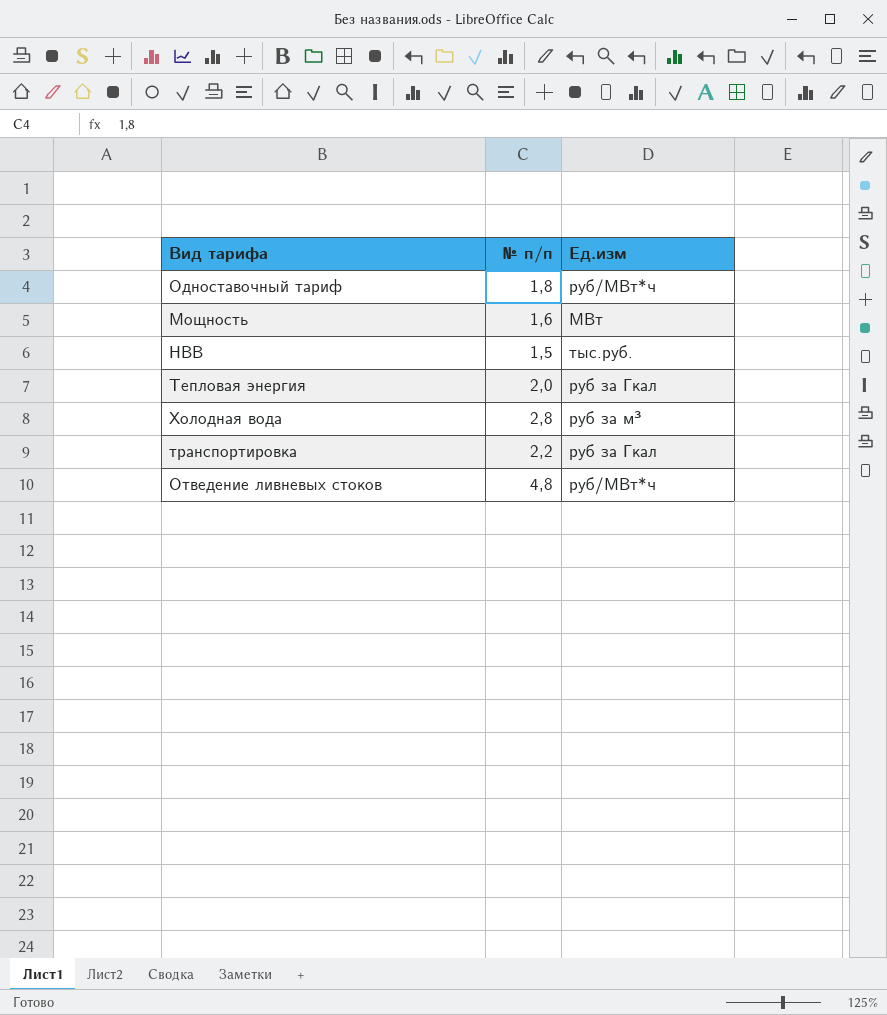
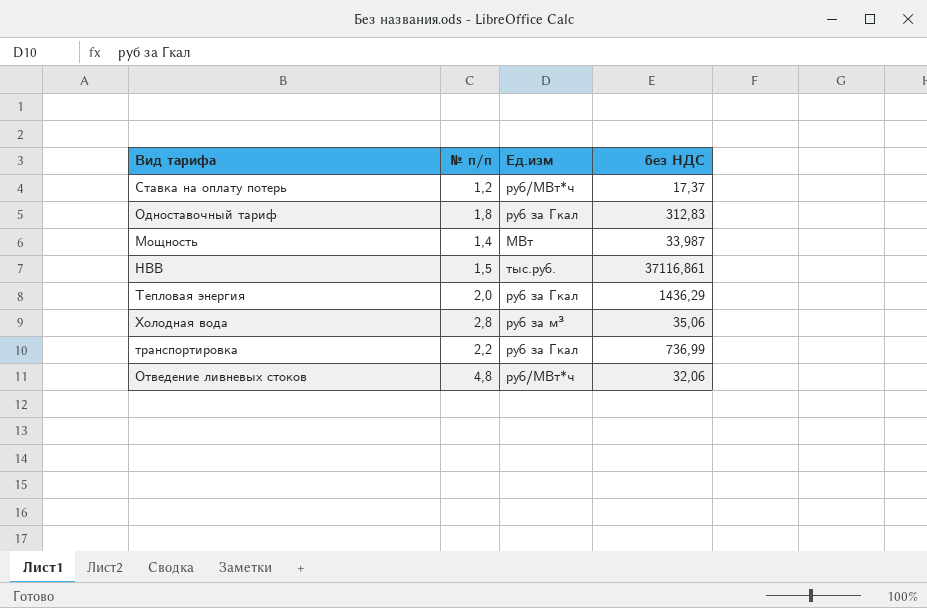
column без НДС | position: none -> 4
row Ставка на оплату потерь: none -> 1,2 | руб/МВт*ч | 17,37
Одноставочный тариф | Ед.изм: руб/МВт*ч -> руб за Гкал
Мощность | № п/п: 1,6 -> 1,4

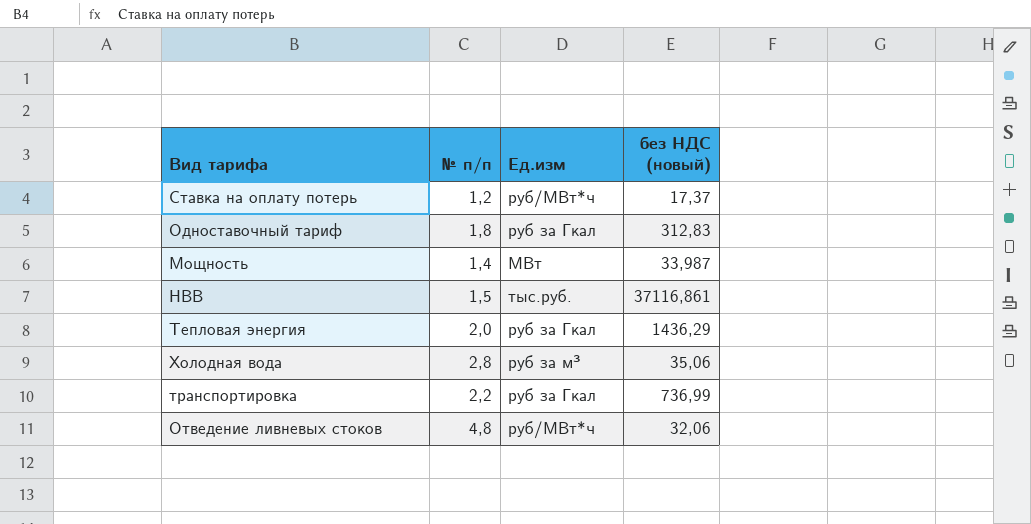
column name: без НДС -> без НДС (новый)

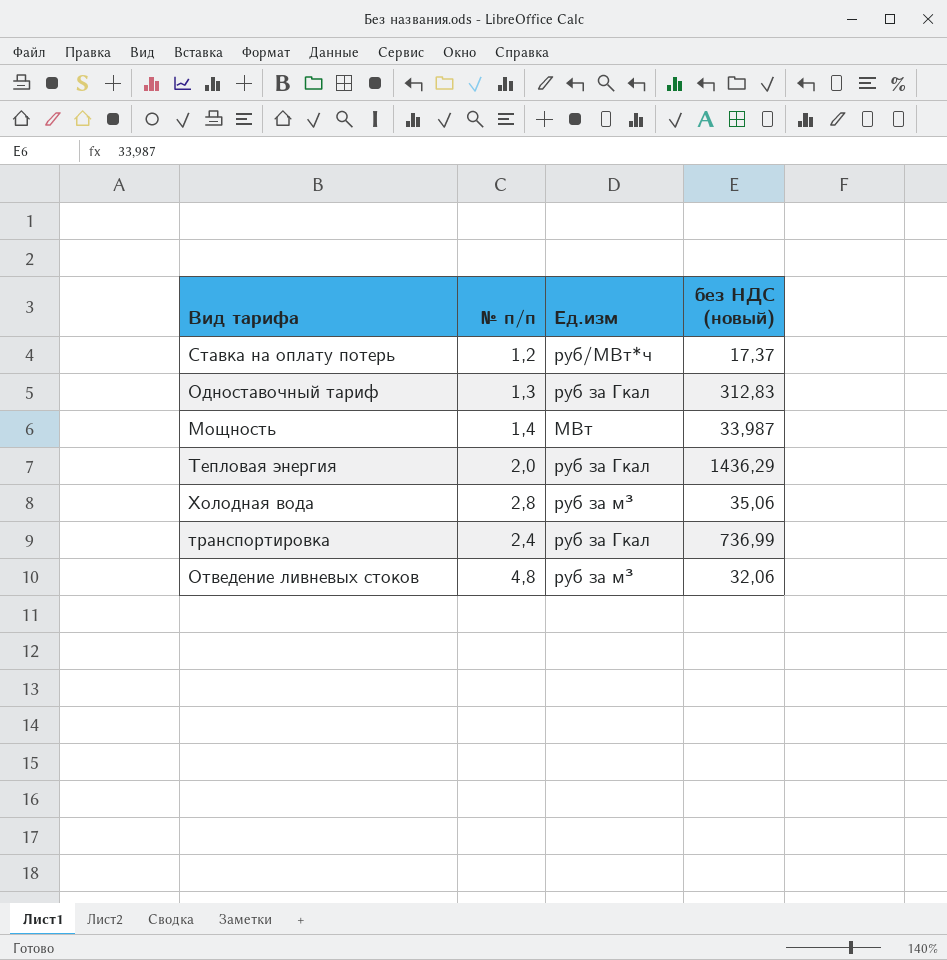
row НВВ: 1,5 | тыс.руб. | 37116,861 -> none
Одноставочный тариф | № п/п: 1,8 -> 1,3
транспортировка | № п/п: 2,2 -> 2,4
Отведение ливневых стоков | Ед.изм: руб/МВт*ч -> руб за м³

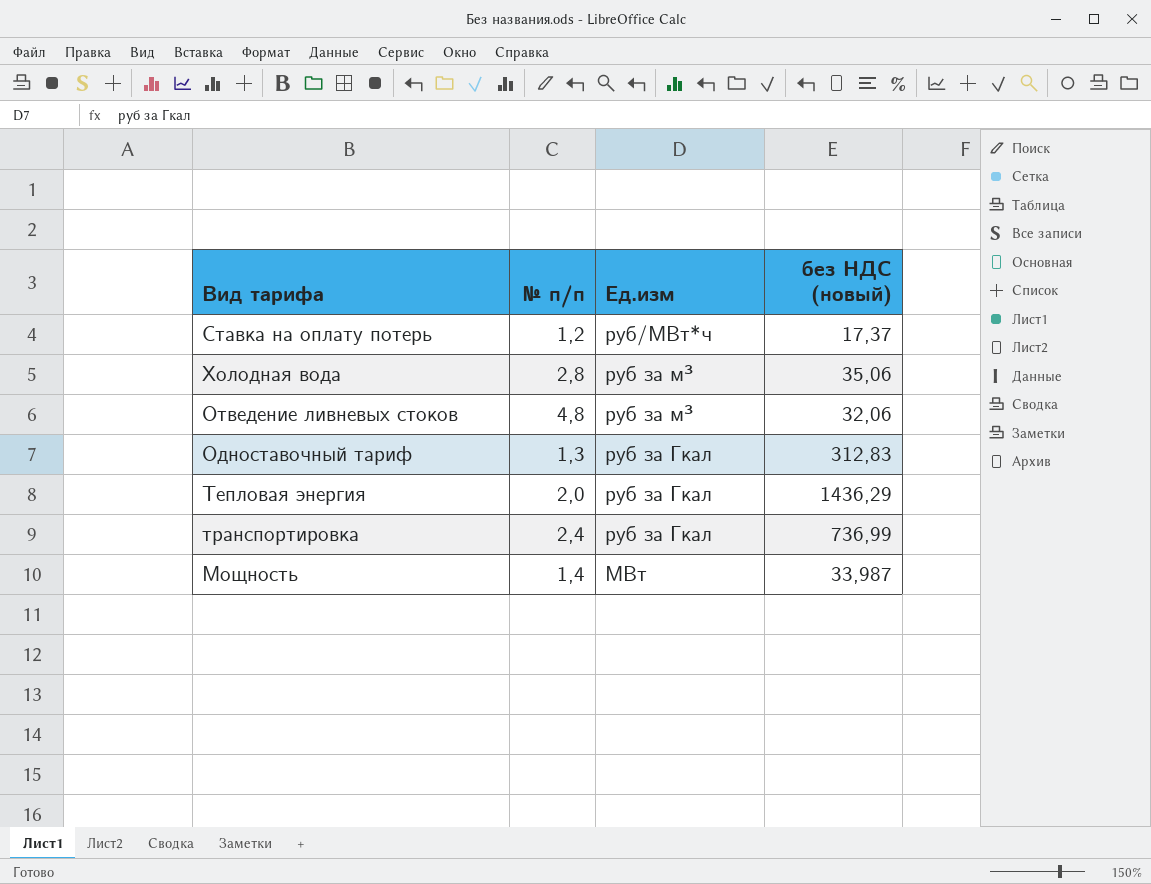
row order: none -> Ед.изм descending

